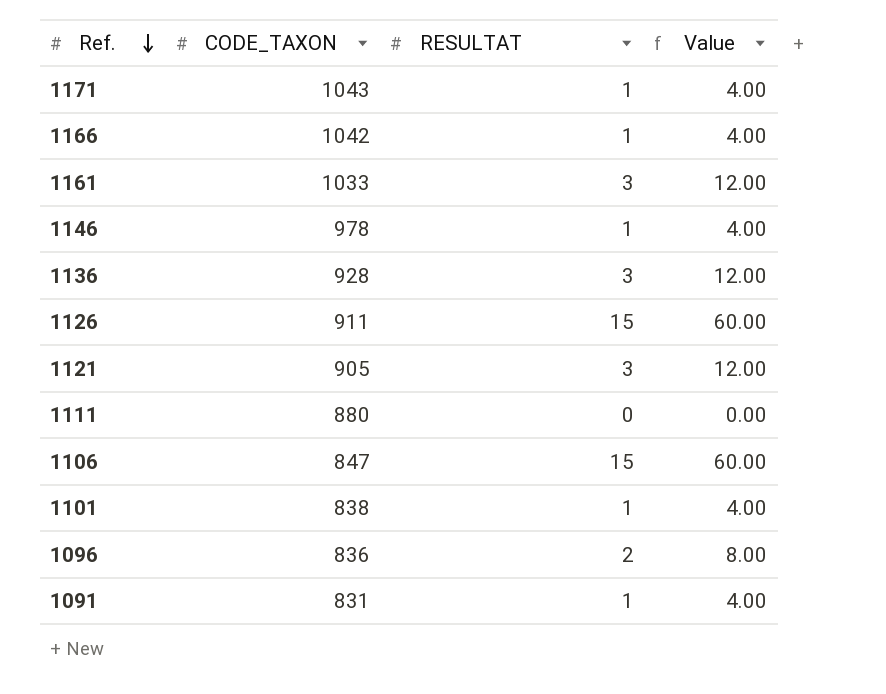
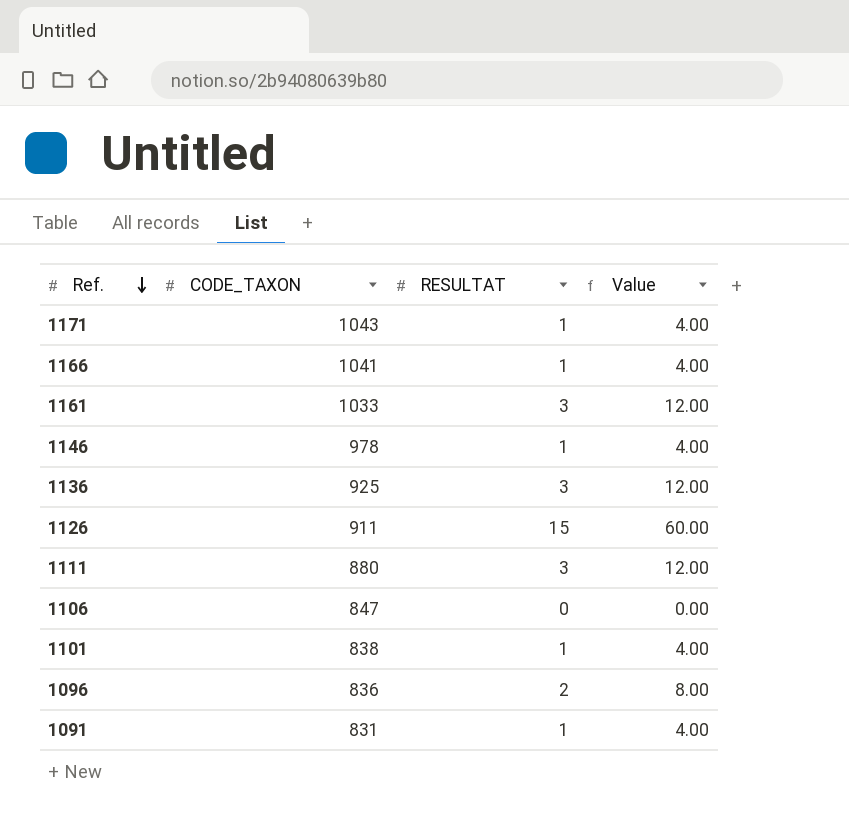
row 1121: 905 | 3 | 12.00 -> none
1166 | CODE_TAXON: 1042 -> 1041
1136 | CODE_TAXON: 928 -> 925
1111 | RESULTAT: 0 -> 3
1111 | Value: 0.00 -> 12.00
1106 | RESULTAT: 15 -> 0
1106 | Value: 60.00 -> 0.00

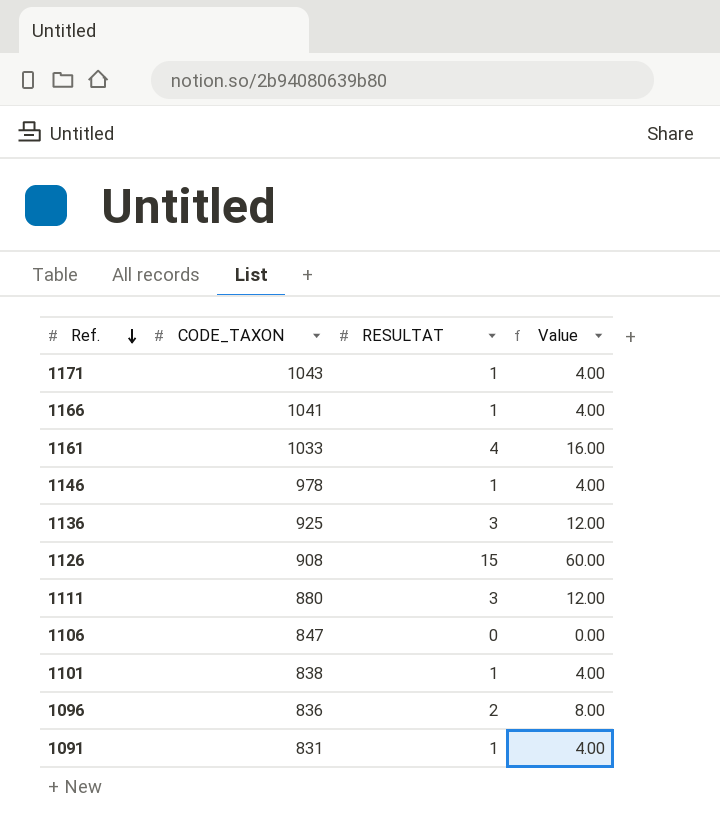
1161 | RESULTAT: 3 -> 4
1161 | Value: 12.00 -> 16.00
1126 | CODE_TAXON: 911 -> 908

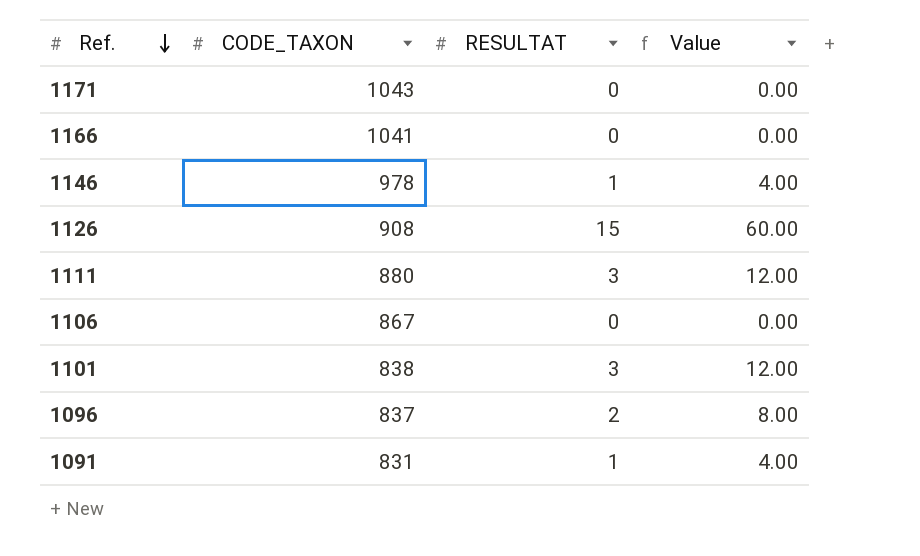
row 1161: 1033 | 4 | 16.00 -> none
row 1136: 925 | 3 | 12.00 -> none
1171 | RESULTAT: 1 -> 0
1171 | Value: 4.00 -> 0.00
1166 | RESULTAT: 1 -> 0
1166 | Value: 4.00 -> 0.00
1106 | CODE_TAXON: 847 -> 867
1101 | RESULTAT: 1 -> 3
1101 | Value: 4.00 -> 12.00
1096 | CODE_TAXON: 836 -> 837

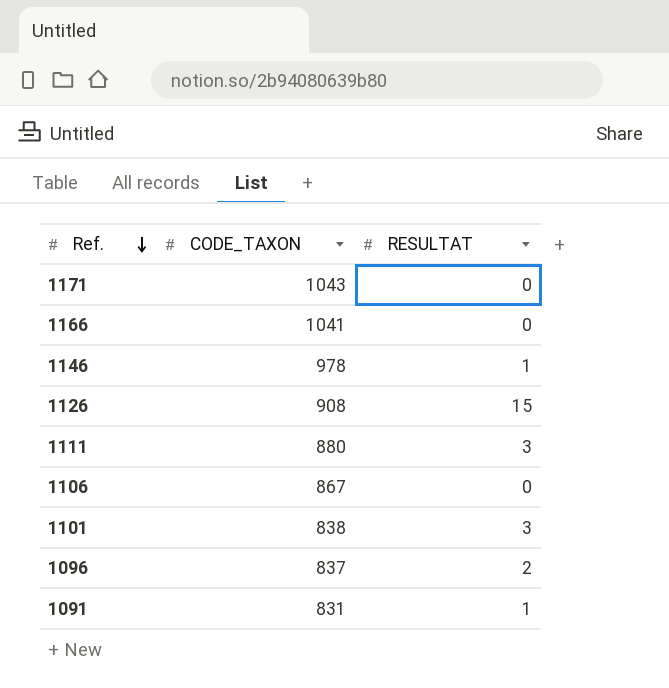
column Value | formula: [RESULTAT] * 4 -> none

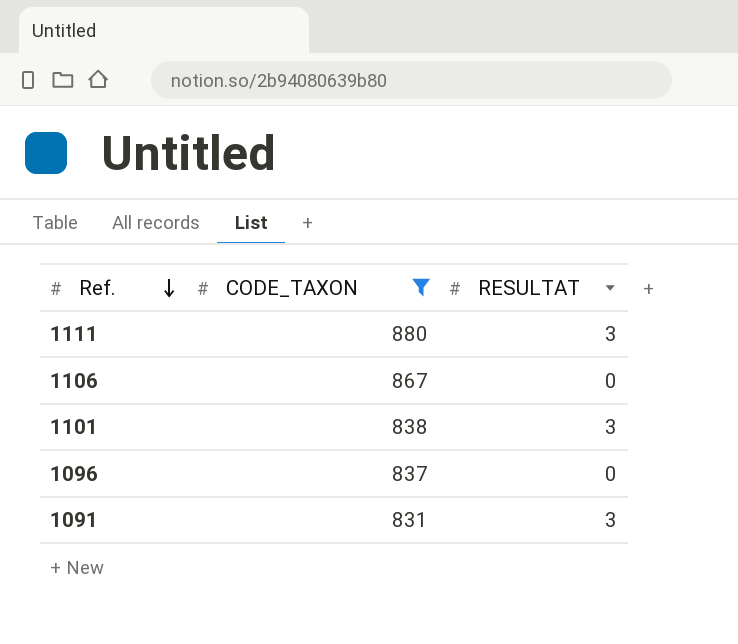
filter: none -> CODE_TAXON <= 880
1096 | RESULTAT: 2 -> 0
1091 | RESULTAT: 1 -> 3

